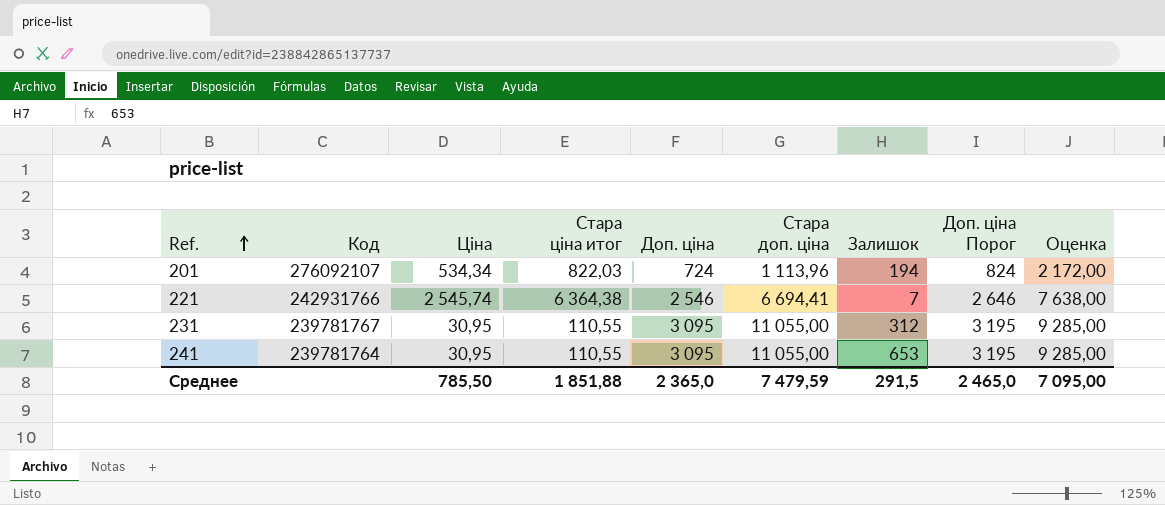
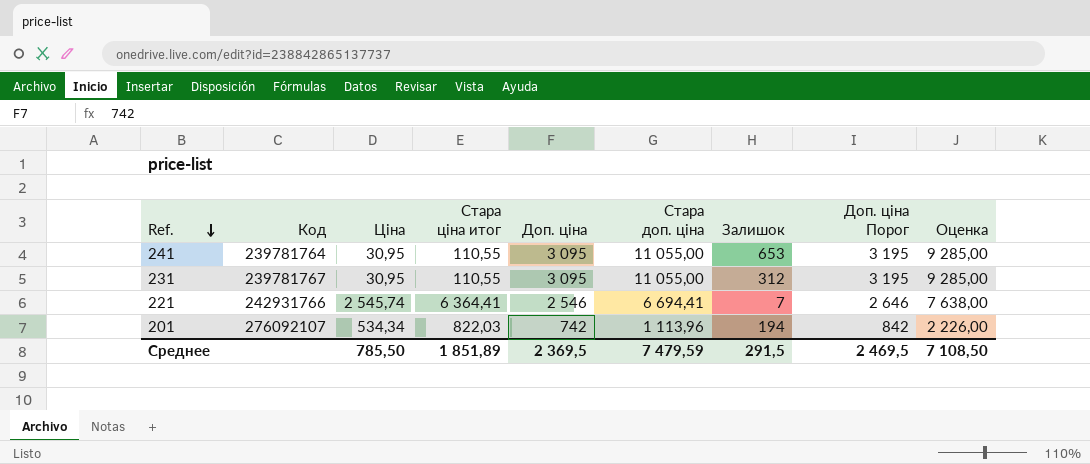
row order: Ref. ascending -> Ref. descending
221 | Стара ціна итог: 6 364,38 -> 6 364,41
201 | Доп. ціна: 724 -> 742
201 | Доп. ціна Порог: 824 -> 842
201 | Оценка: 2 172,00 -> 2 226,00
Среднее | Стара ціна итог: 1 851,88 -> 1 851,89
Среднее | Доп. ціна: 2 365,0 -> 2 369,5
Среднее | Доп. ціна Порог: 2 465,0 -> 2 469,5
Среднее | Оценка: 7 095,00 -> 7 108,50

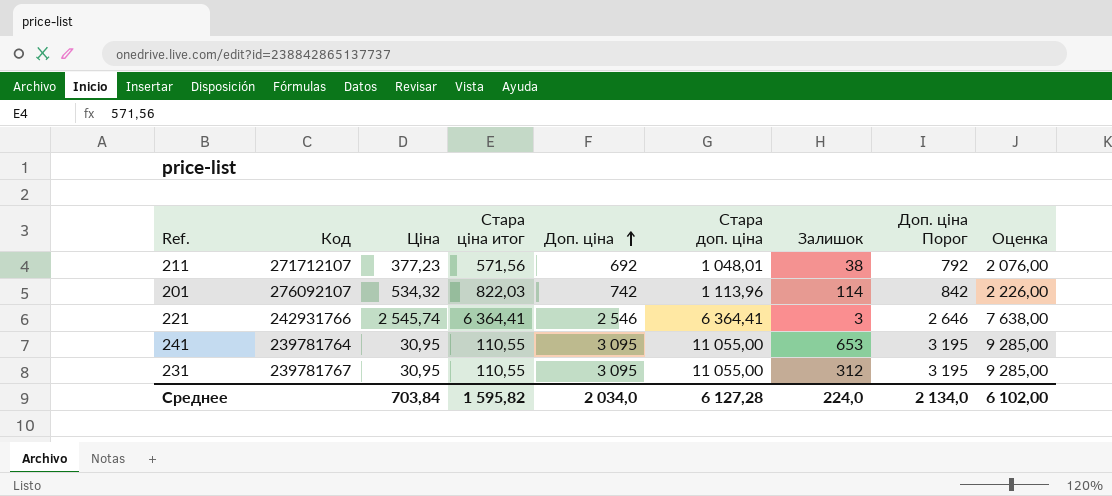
row order: Ref. descending -> Доп. ціна ascending
row 211: none -> 271712107 | 377,23 | 571,56 | 692 | 1 048,01 | 38 | 792 | 2 076,00
201 | Ціна: 534,34 -> 534,32
201 | Залишок: 194 -> 114
221 | Стара доп. ціна: 6 694,41 -> 6 364,41
221 | Залишок: 7 -> 3
Среднее | Ціна: 785,50 -> 703,84
Среднее | Стара ціна итог: 1 851,89 -> 1 595,82
Среднее | Доп. ціна: 2 369,5 -> 2 034,0
Среднее | Стара доп. ціна: 7 479,59 -> 6 127,28
Среднее | Залишок: 291,5 -> 224,0
Среднее | Доп. ціна Порог: 2 469,5 -> 2 134,0
Среднее | Оценка: 7 108,50 -> 6 102,00

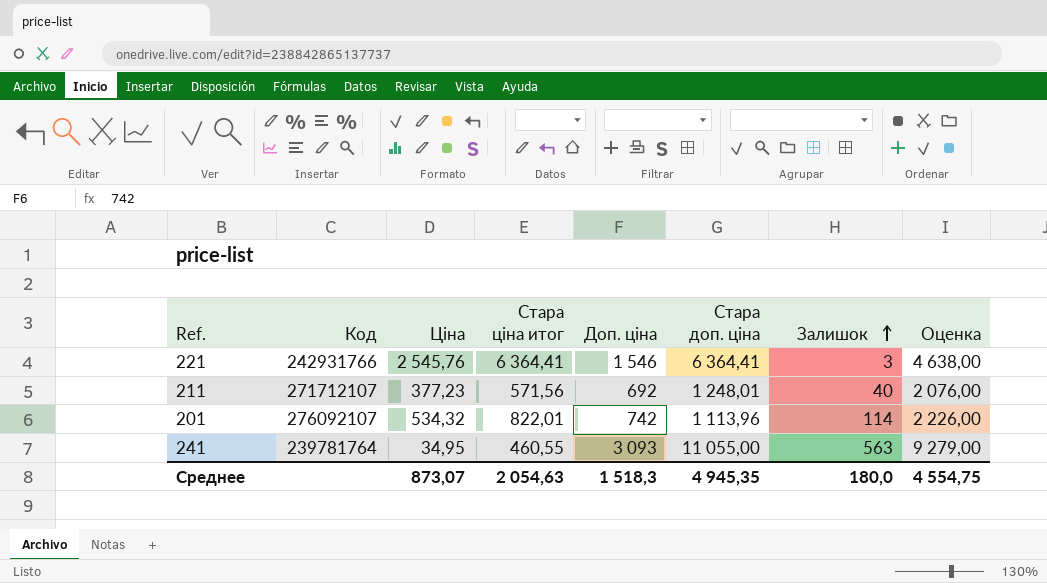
row order: Доп. ціна ascending -> Залишок ascending
column Доп. ціна Порог | formula: [Доп. ціна] + 100 -> none
row 231: 239781767 | 30,95 | 110,55 | 3 095 | 11 055,00 | 312 | 3 195 | 9 285,00 -> none
221 | Ціна: 2 545,74 -> 2 545,76
221 | Доп. ціна: 2 546 -> 1 546
221 | Оценка: 7 638,00 -> 4 638,00
211 | Стара доп. ціна: 1 048,01 -> 1 248,01
211 | Залишок: 38 -> 40
201 | Стара ціна итог: 822,03 -> 822,01
241 | Ціна: 30,95 -> 34,95
241 | Стара ціна итог: 110,55 -> 460,55
241 | Доп. ціна: 3 095 -> 3 093
241 | Залишок: 653 -> 563
241 | Оценка: 9 285,00 -> 9 279,00
Среднее | Ціна: 703,84 -> 873,07
Среднее | Стара ціна итог: 1 595,82 -> 2 054,63
Среднее | Доп. ціна: 2 034,0 -> 1 518,3
Среднее | Стара доп. ціна: 6 127,28 -> 4 945,35
Среднее | Залишок: 224,0 -> 180,0
Среднее | Оценка: 6 102,00 -> 4 554,75

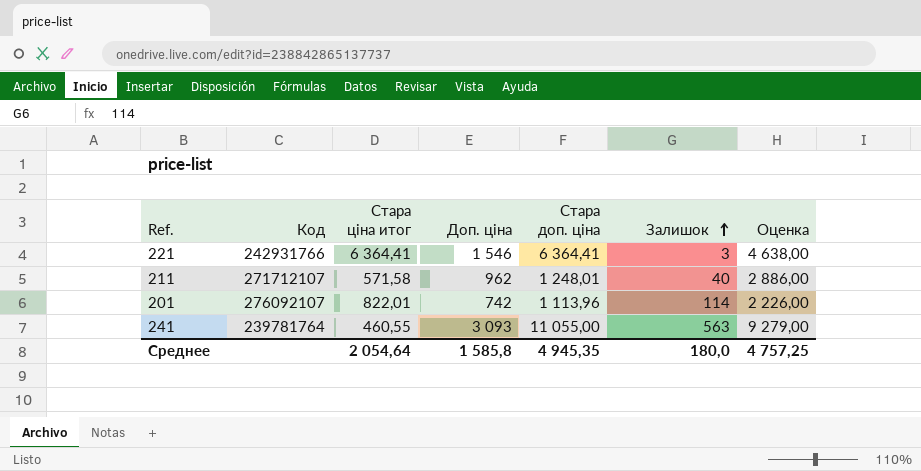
column Ціна | position: 3 -> none
211 | Стара ціна итог: 571,56 -> 571,58
211 | Доп. ціна: 692 -> 962
211 | Оценка: 2 076,00 -> 2 886,00
Среднее | Стара ціна итог: 2 054,63 -> 2 054,64
Среднее | Доп. ціна: 1 518,3 -> 1 585,8
Среднее | Оценка: 4 554,75 -> 4 757,25

